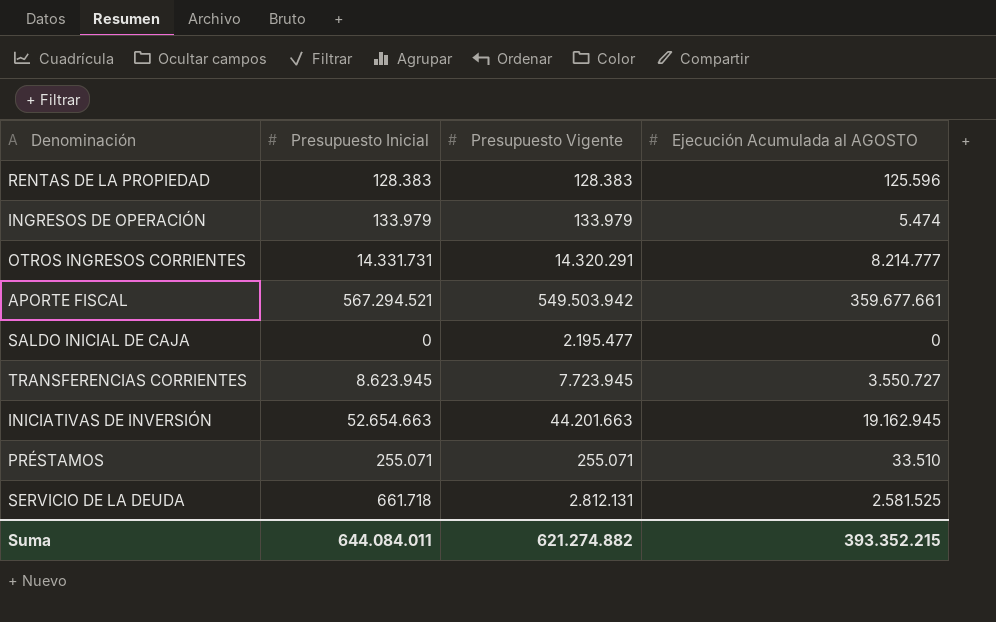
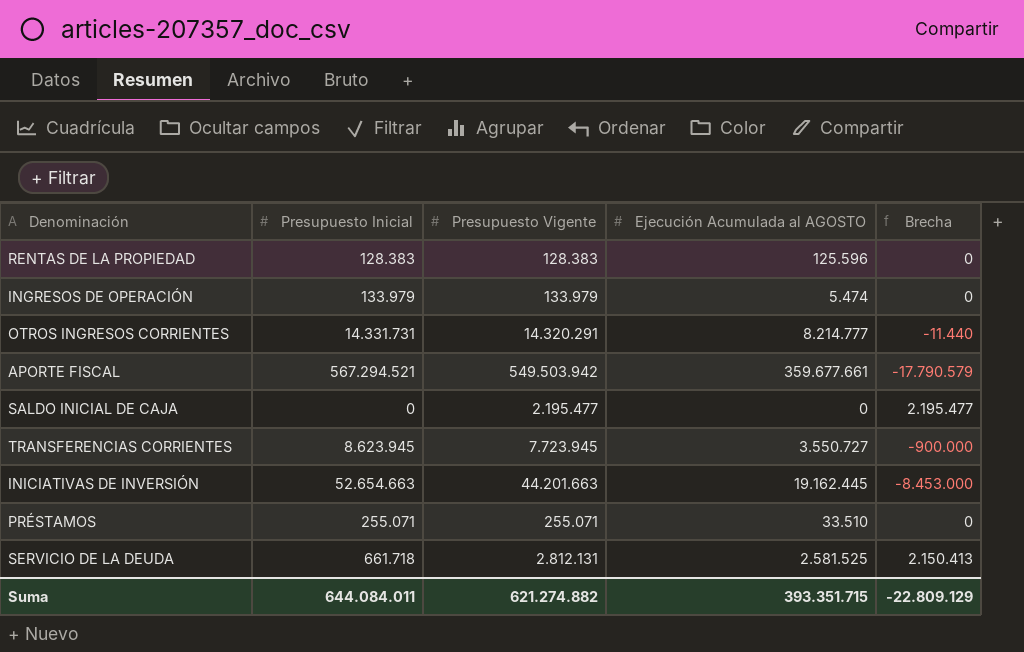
column Brecha | formula: none -> [Presupuesto Vigente] - [Presupuesto Inicial]
INICIATIVAS DE INVERSIÓN | Ejecución Acumulada al AGOSTO: 19.162.945 -> 19.162.445
Suma | Ejecución Acumulada al AGOSTO: 393.352.215 -> 393.351.715

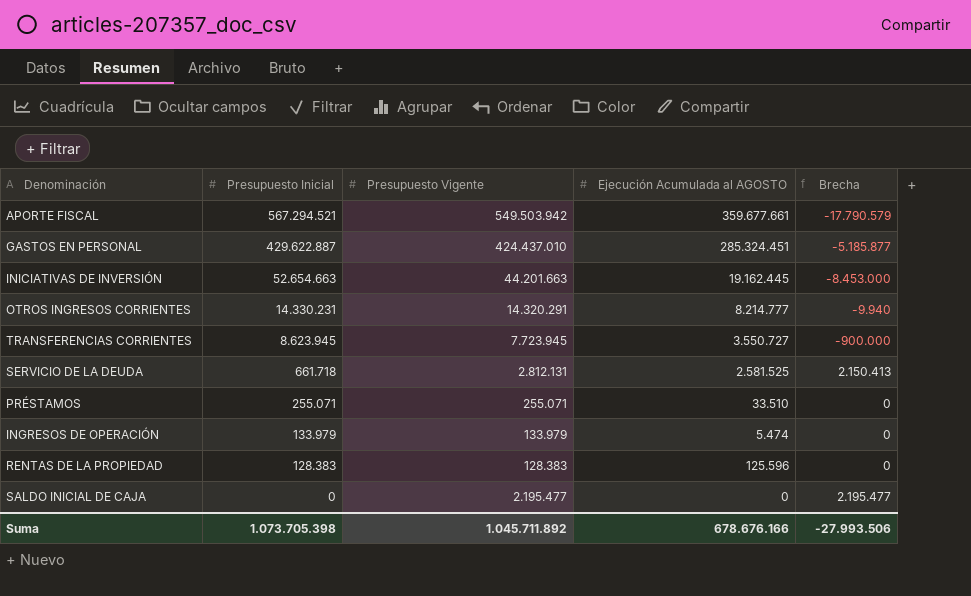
row order: none -> Presupuesto Inicial descending
row GASTOS EN PERSONAL: none -> 429.622.887 | 424.437.010 | 285.324.451 | -5.185.877
OTROS INGRESOS CORRIENTES | Presupuesto Inicial: 14.331.731 -> 14.330.231
OTROS INGRESOS CORRIENTES | Brecha: -11.440 -> -9.940
Suma | Presupuesto Inicial: 644.084.011 -> 1.073.705.398
Suma | Presupuesto Vigente: 621.274.882 -> 1.045.711.892
Suma | Ejecución Acumulada al AGOSTO: 393.351.715 -> 678.676.166
Suma | Brecha: -22.809.129 -> -27.993.506

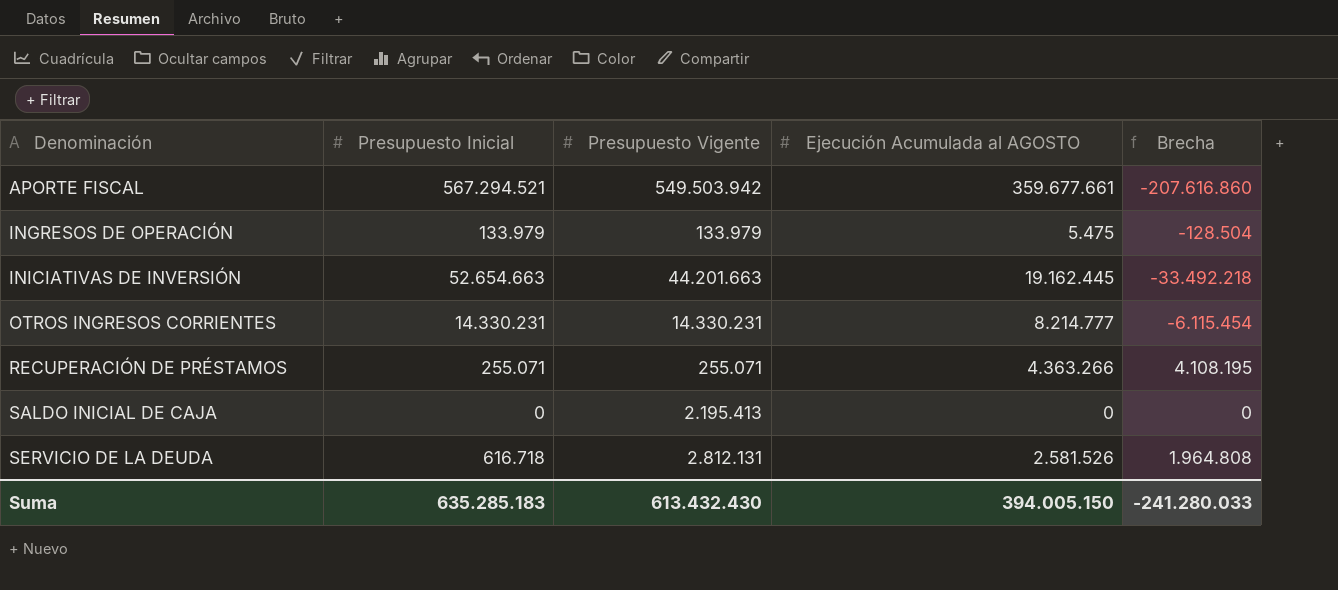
row order: Presupuesto Inicial descending -> Denominación ascending
column Brecha | formula: [Presupuesto Vigente] - [Presupuesto Inicial] -> [Ejecución Acumulada al AGOSTO] - [Presupuesto Inicial]
row GASTOS EN PERSONAL: 429.622.887 | 424.437.010 | 285.324.451 | -5.185.877 -> none
row TRANSFERENCIAS CORRIENTES: 8.623.945 | 7.723.945 | 3.550.727 | -900.000 -> none
row PRÉSTAMOS: 255.071 | 255.071 | 33.510 | 0 -> none
row RENTAS DE LA PROPIEDAD: 128.383 | 128.383 | 125.596 | 0 -> none
INGRESOS DE OPERACIÓN | Ejecución Acumulada al AGOSTO: 5.474 -> 5.475
OTROS INGRESOS CORRIENTES | Presupuesto Vigente: 14.320.291 -> 14.330.231
row RECUPERACIÓN DE PRÉSTAMOS: none -> 255.071 | 255.071 | 4.363.266 | 4.108.195
SALDO INICIAL DE CAJA | Presupuesto Vigente: 2.195.477 -> 2.195.413
SERVICIO DE LA DEUDA | Presupuesto Inicial: 661.718 -> 616.718
SERVICIO DE LA DEUDA | Ejecución Acumulada al AGOSTO: 2.581.525 -> 2.581.526
Suma | Presupuesto Inicial: 1.073.705.398 -> 635.285.183
Suma | Presupuesto Vigente: 1.045.711.892 -> 613.432.430
Suma | Ejecución Acumulada al AGOSTO: 678.676.166 -> 394.005.150
Suma | Brecha: -27.993.506 -> -241.280.033

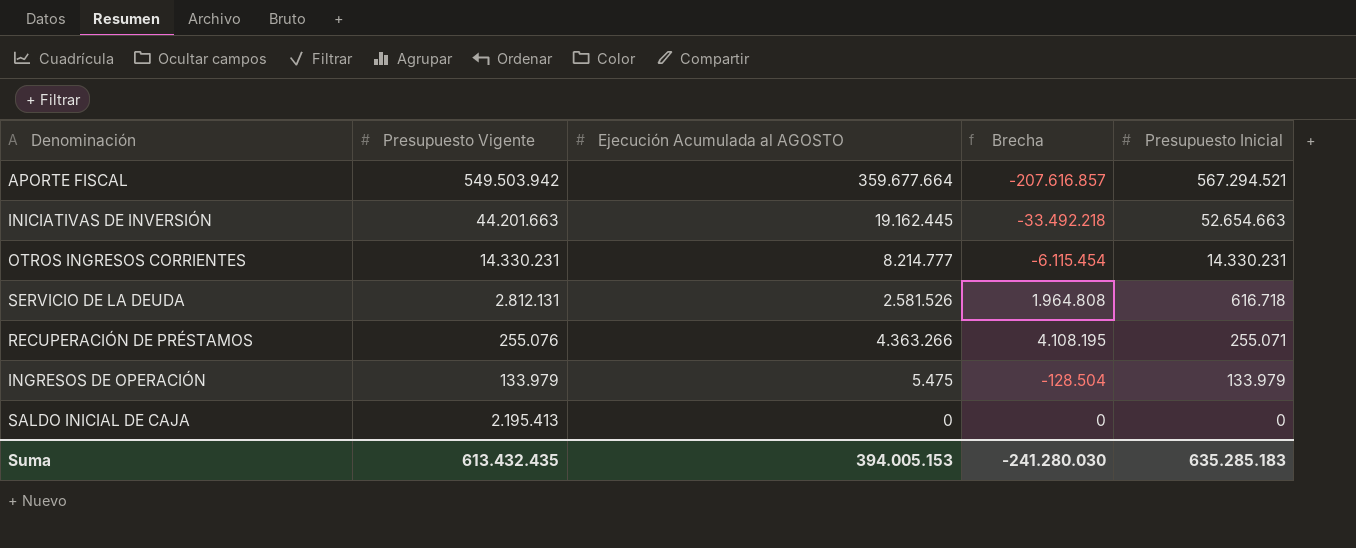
row order: Denominación ascending -> Presupuesto Inicial descending
column Presupuesto Inicial | position: 2 -> 5
APORTE FISCAL | Ejecución Acumulada al AGOSTO: 359.677.661 -> 359.677.664
APORTE FISCAL | Brecha: -207.616.860 -> -207.616.857
RECUPERACIÓN DE PRÉSTAMOS | Presupuesto Vigente: 255.071 -> 255.076
Suma | Presupuesto Vigente: 613.432.430 -> 613.432.435
Suma | Ejecución Acumulada al AGOSTO: 394.005.150 -> 394.005.153
Suma | Brecha: -241.280.033 -> -241.280.030

